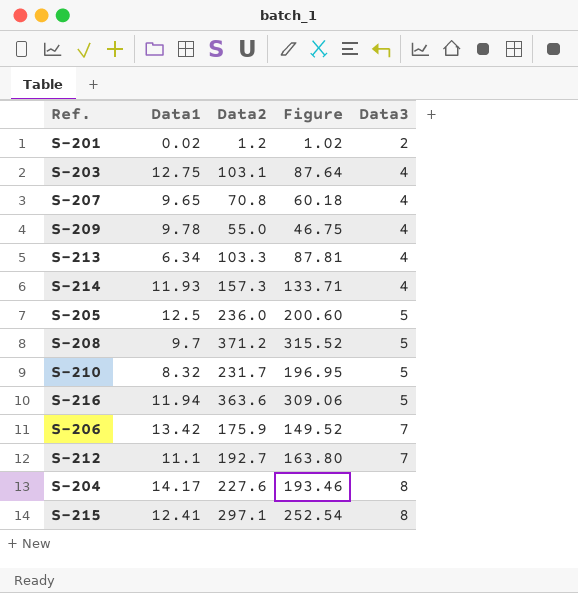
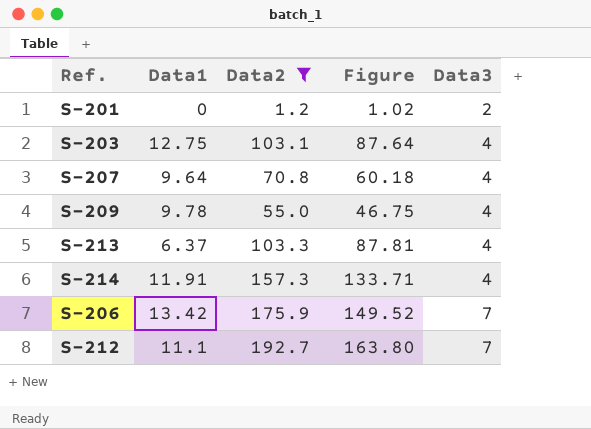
filter: none -> Data2 <= 192.7
S-201 | Data1: 0.02 -> 0
S-207 | Data1: 9.65 -> 9.64
S-213 | Data1: 6.34 -> 6.37
S-214 | Data1: 11.93 -> 11.91

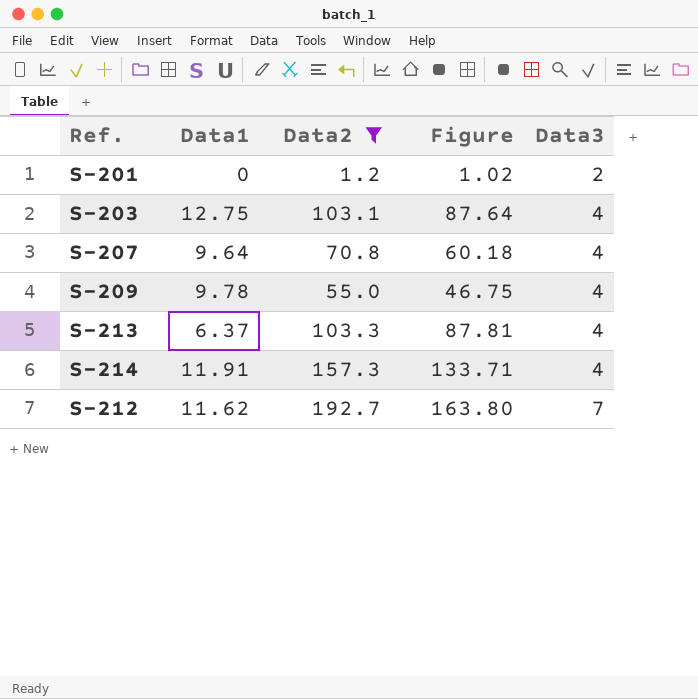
row S-206: 13.42 | 175.9 | 149.52 | 7 -> none
S-212 | Data1: 11.1 -> 11.62

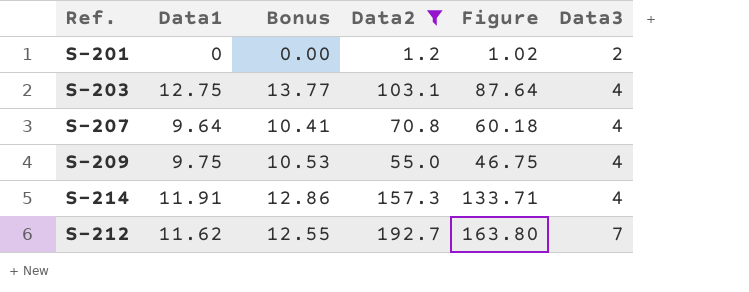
column Bonus | formula: none -> [Data1] * 1.08
row S-213: 6.37 | 103.3 | 87.81 | 4 -> none
S-209 | Data1: 9.78 -> 9.75

